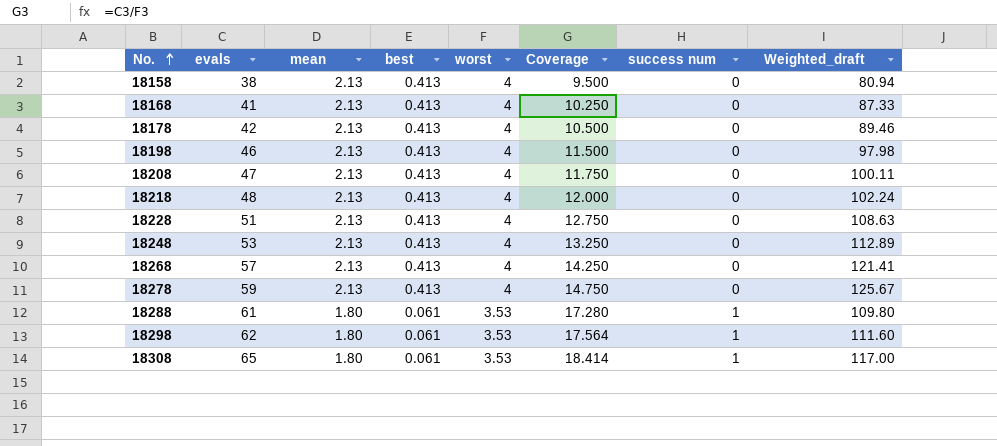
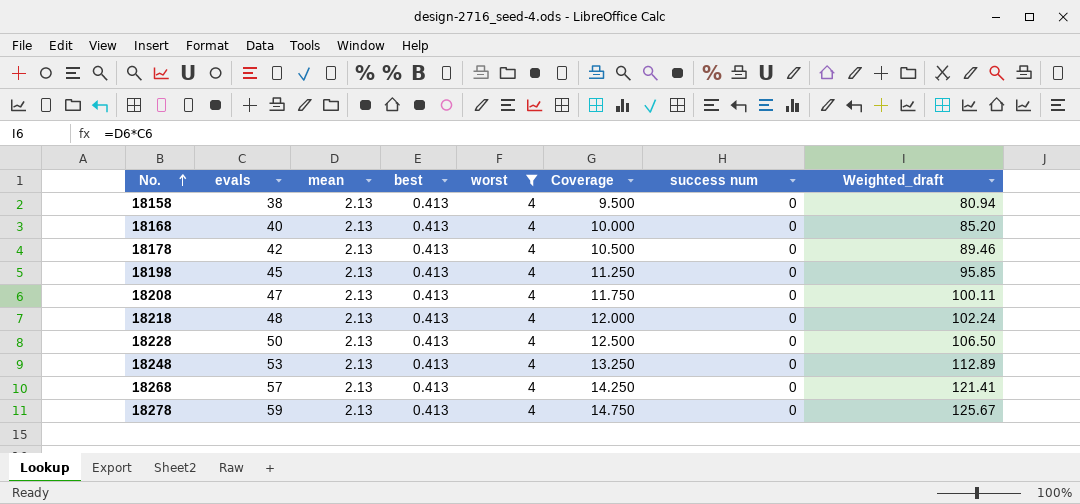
filter: none -> worst = 4
18168 | evals: 41 -> 40
18168 | Coverage: 10.250 -> 10.000
18168 | Weighted_draft: 87.33 -> 85.20
18198 | evals: 46 -> 45
18198 | Coverage: 11.500 -> 11.250
18198 | Weighted_draft: 97.98 -> 95.85
18228 | evals: 51 -> 50
18228 | Coverage: 12.750 -> 12.500
18228 | Weighted_draft: 108.63 -> 106.50

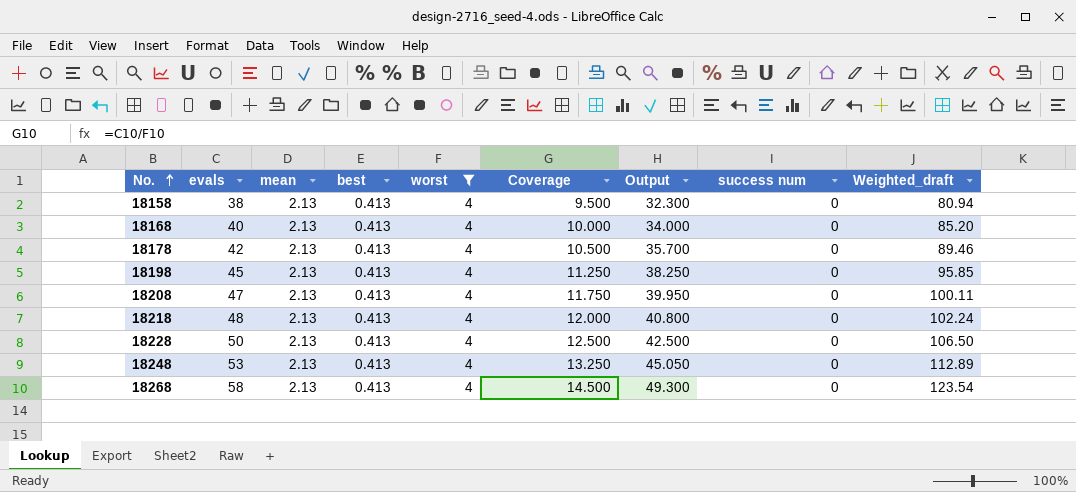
column Output | formula: none -> [evals] * 0.85
row 18278: 59 | 2.13 | 0.413 | 4 | 14.750 | 0 | 125.67 -> none
18268 | evals: 57 -> 58
18268 | Coverage: 14.250 -> 14.500
18268 | Weighted_draft: 121.41 -> 123.54

